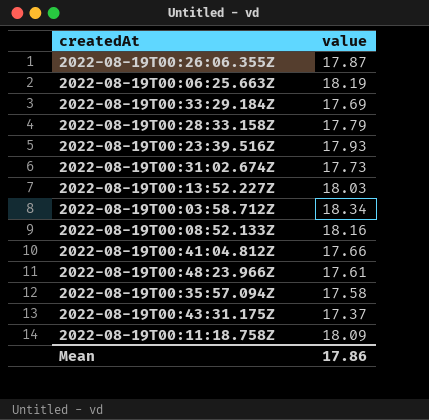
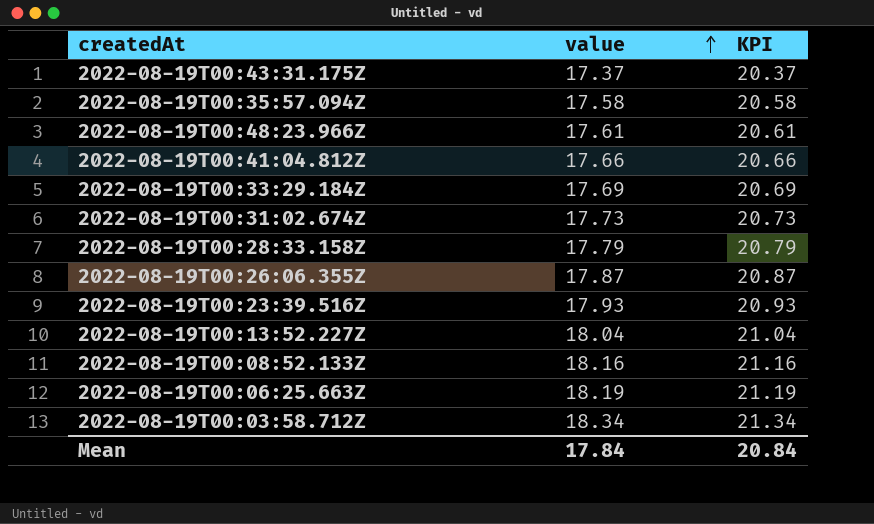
row order: none -> value ascending
column KPI | formula: none -> [value] + 3
row 2022-08-19T00:11:18.758Z: 18.09 -> none
2022-08-19T00:13:52.227Z | value: 18.03 -> 18.04
Mean | value: 17.86 -> 17.84

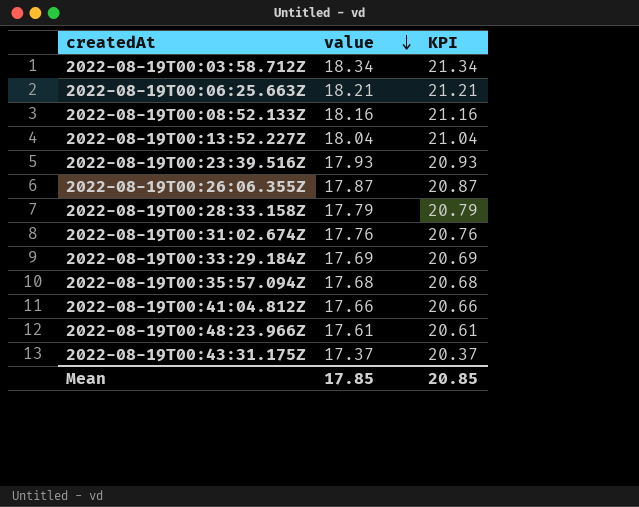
row order: value ascending -> value descending
2022-08-19T00:06:25.663Z | value: 18.19 -> 18.21
2022-08-19T00:06:25.663Z | KPI: 21.19 -> 21.21
2022-08-19T00:31:02.674Z | value: 17.73 -> 17.76
2022-08-19T00:31:02.674Z | KPI: 20.73 -> 20.76
2022-08-19T00:35:57.094Z | value: 17.58 -> 17.68
2022-08-19T00:35:57.094Z | KPI: 20.58 -> 20.68
Mean | value: 17.84 -> 17.85
Mean | KPI: 20.84 -> 20.85

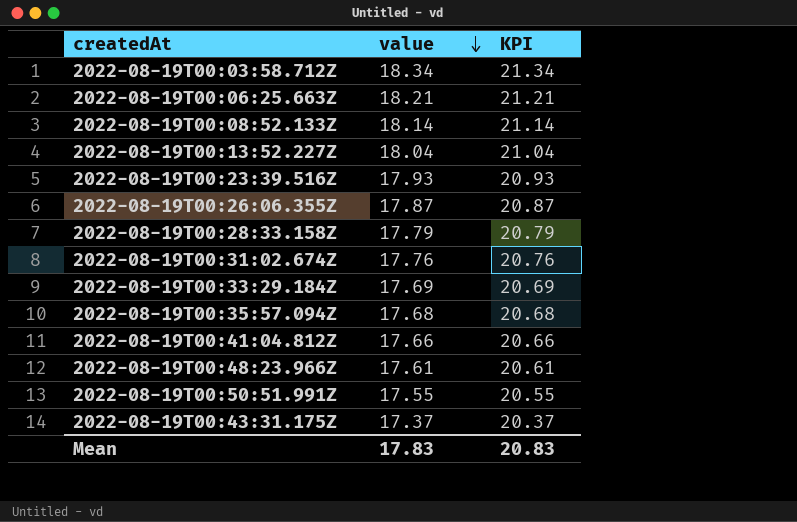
2022-08-19T00:08:52.133Z | value: 18.16 -> 18.14
2022-08-19T00:08:52.133Z | KPI: 21.16 -> 21.14
row 2022-08-19T00:50:51.991Z: none -> 17.55 | 20.55
Mean | value: 17.85 -> 17.83
Mean | KPI: 20.85 -> 20.83

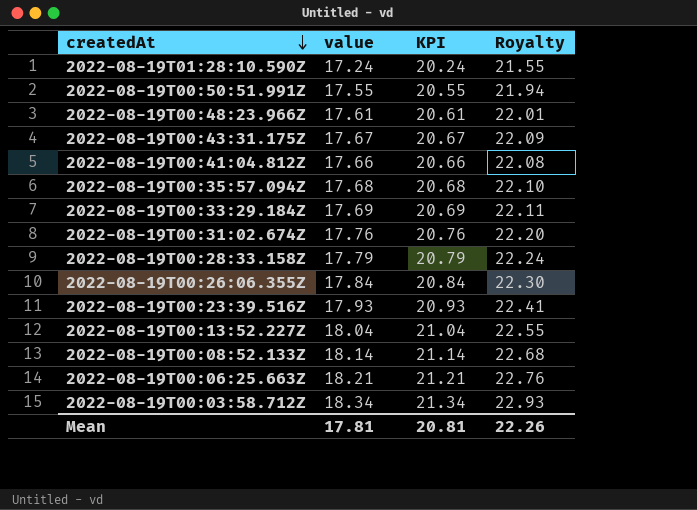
row order: value descending -> createdAt descending
column Royalty | formula: none -> [value] * 1.25
row 2022-08-19T01:28:10.590Z: none -> 17.24 | 20.24 | 21.55
2022-08-19T00:43:31.175Z | value: 17.37 -> 17.67
2022-08-19T00:43:31.175Z | KPI: 20.37 -> 20.67
2022-08-19T00:26:06.355Z | value: 17.87 -> 17.84
2022-08-19T00:26:06.355Z | KPI: 20.87 -> 20.84
Mean | value: 17.83 -> 17.81
Mean | KPI: 20.83 -> 20.81

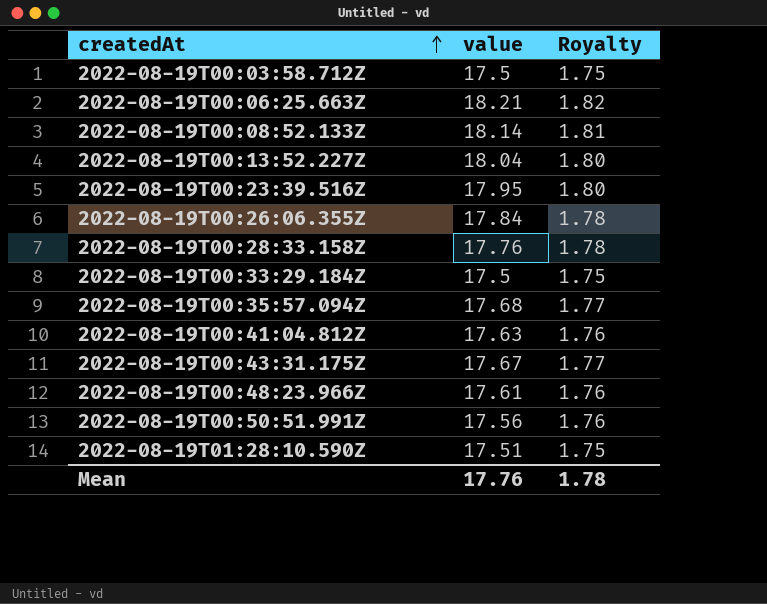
row order: createdAt descending -> createdAt ascending
column KPI | formula: [value] + 3 -> none
column Royalty | formula: [value] * 1.25 -> [value] * 0.1
row 2022-08-19T00:31:02.674Z: 17.76 | 20.76 | 22.20 -> none
2022-08-19T00:03:58.712Z | value: 18.34 -> 17.5
2022-08-19T00:23:39.516Z | value: 17.93 -> 17.95
2022-08-19T00:28:33.158Z | value: 17.79 -> 17.76
2022-08-19T00:33:29.184Z | value: 17.69 -> 17.5
2022-08-19T00:41:04.812Z | value: 17.66 -> 17.63
2022-08-19T00:50:51.991Z | value: 17.55 -> 17.56
2022-08-19T01:28:10.590Z | value: 17.24 -> 17.51
Mean | value: 17.81 -> 17.76
Mean | Royalty: 22.26 -> 1.78

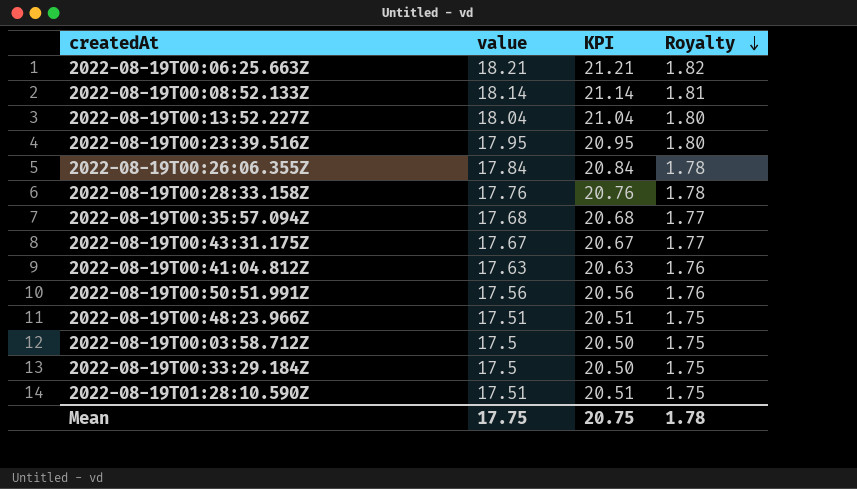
row order: createdAt ascending -> Royalty descending
column KPI | formula: none -> [value] + 3
2022-08-19T00:48:23.966Z | value: 17.61 -> 17.51
2022-08-19T00:48:23.966Z | Royalty: 1.76 -> 1.75
Mean | value: 17.76 -> 17.75

